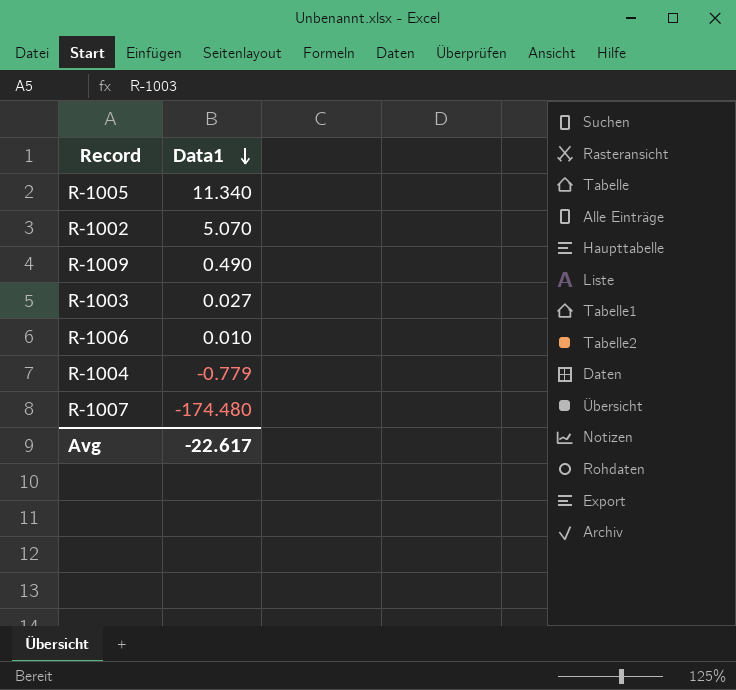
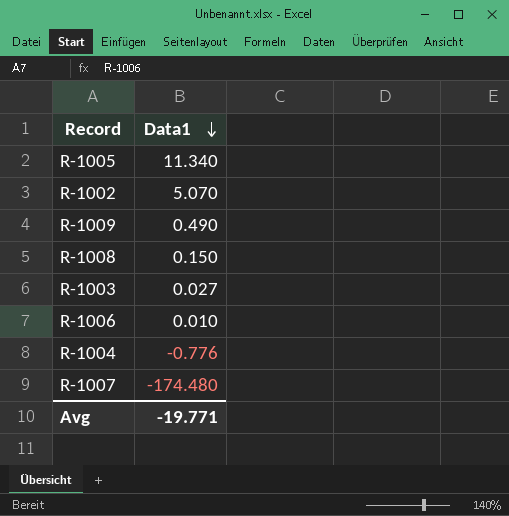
row R-1008: none -> 0.150
R-1004 | Data1: -0.779 -> -0.776
Avg | Data1: -22.617 -> -19.771

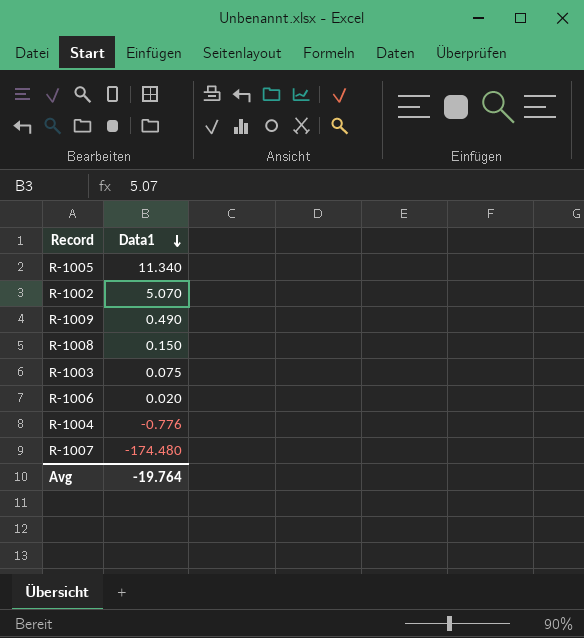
R-1003 | Data1: 0.027 -> 0.075
R-1006 | Data1: 0.010 -> 0.020
Avg | Data1: -19.771 -> -19.764

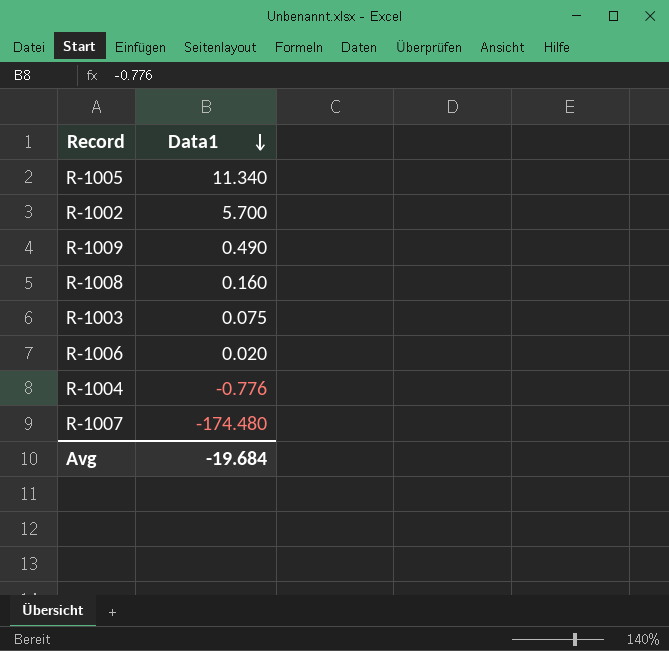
R-1002 | Data1: 5.070 -> 5.700
R-1008 | Data1: 0.150 -> 0.160
Avg | Data1: -19.764 -> -19.684

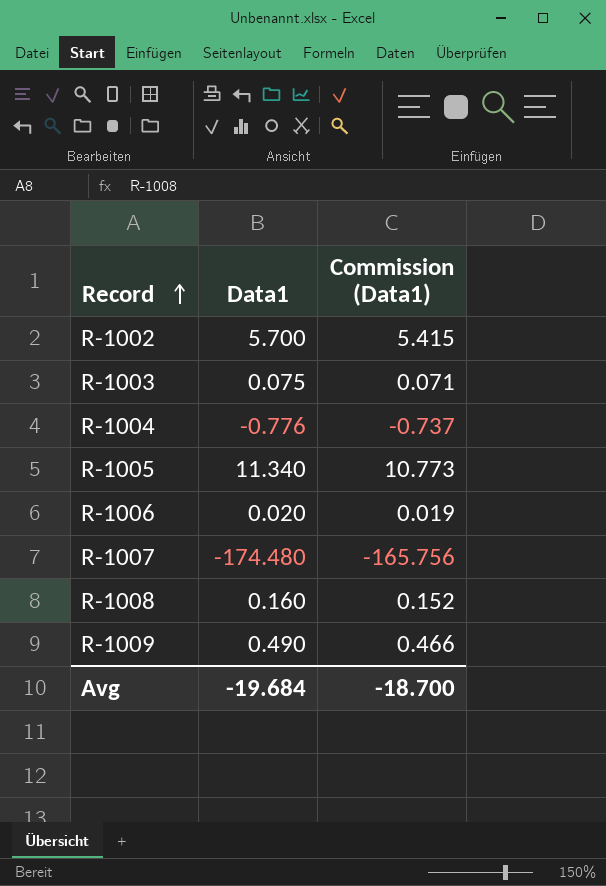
row order: Data1 descending -> Record ascending
column Commission (Data1) | formula: none -> [Data1] * 0.95

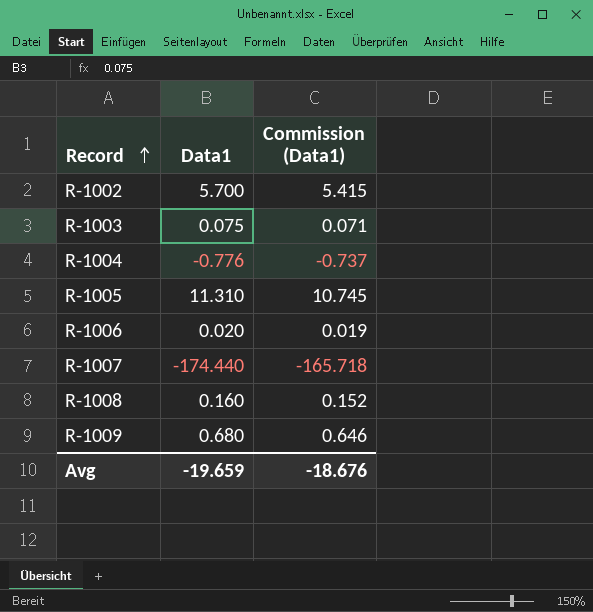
R-1005 | Data1: 11.340 -> 11.310
R-1005 | Commission (Data1): 10.773 -> 10.745
R-1007 | Data1: -174.480 -> -174.440
R-1007 | Commission (Data1): -165.756 -> -165.718
R-1009 | Data1: 0.490 -> 0.680
R-1009 | Commission (Data1): 0.466 -> 0.646
Avg | Data1: -19.684 -> -19.659
Avg | Commission (Data1): -18.700 -> -18.676

